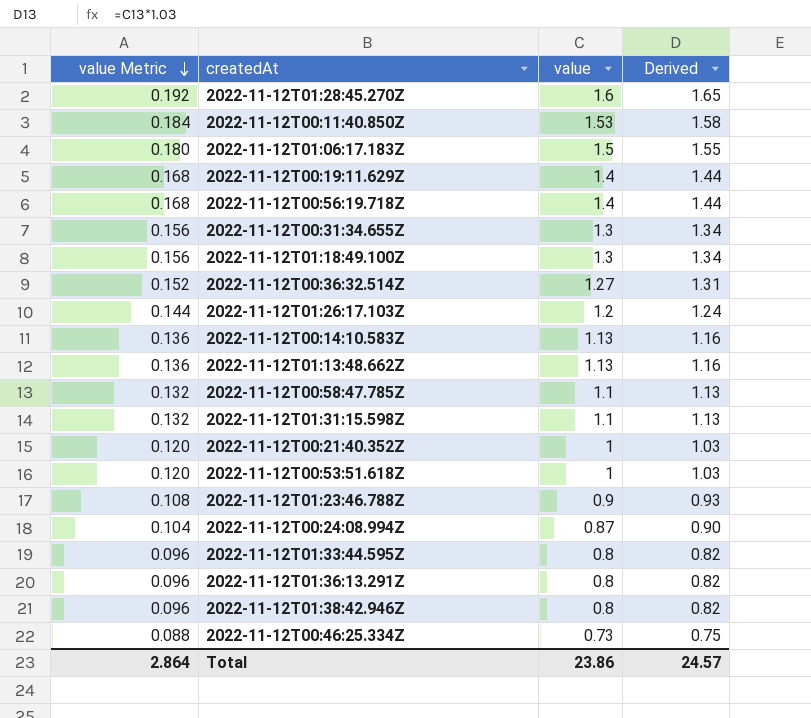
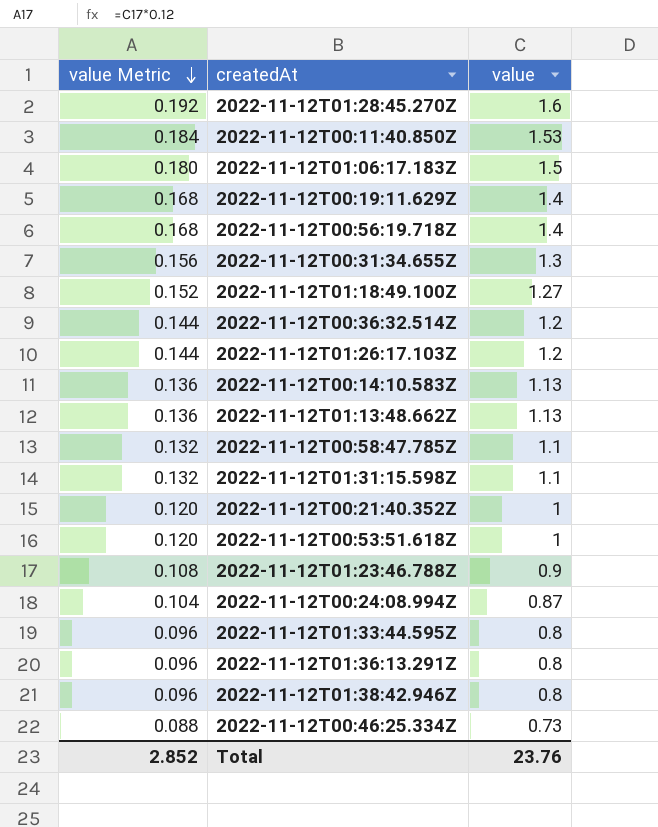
column Derived | formula: [value] * 1.03 -> none
2022-11-12T01:18:49.100Z | value Metric: 0.156 -> 0.152
2022-11-12T01:18:49.100Z | value: 1.3 -> 1.27
2022-11-12T00:36:32.514Z | value Metric: 0.152 -> 0.144
2022-11-12T00:36:32.514Z | value: 1.27 -> 1.2
Total | value Metric: 2.864 -> 2.852
Total | value: 23.86 -> 23.76

